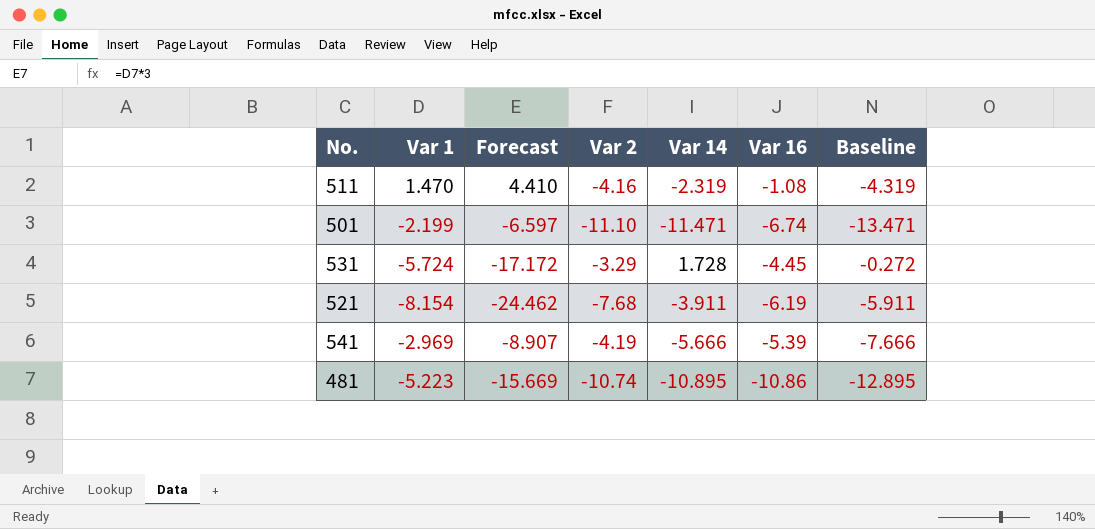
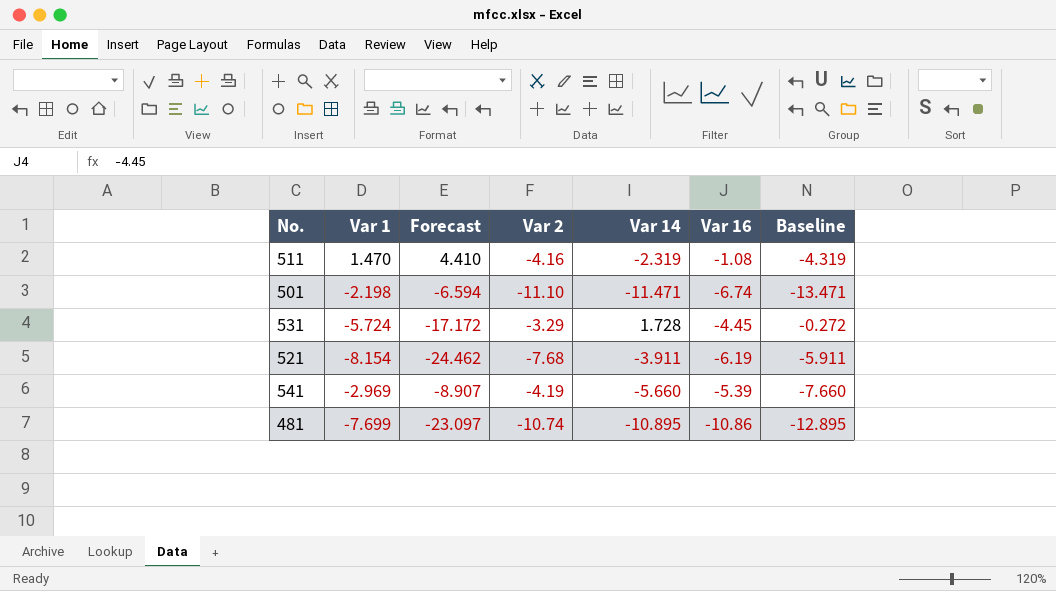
501 | Var 1: -2.199 -> -2.198
501 | Forecast: -6.597 -> -6.594
541 | Var 14: -5.666 -> -5.660
541 | Baseline: -7.666 -> -7.660
481 | Var 1: -5.223 -> -7.699
481 | Forecast: -15.669 -> -23.097

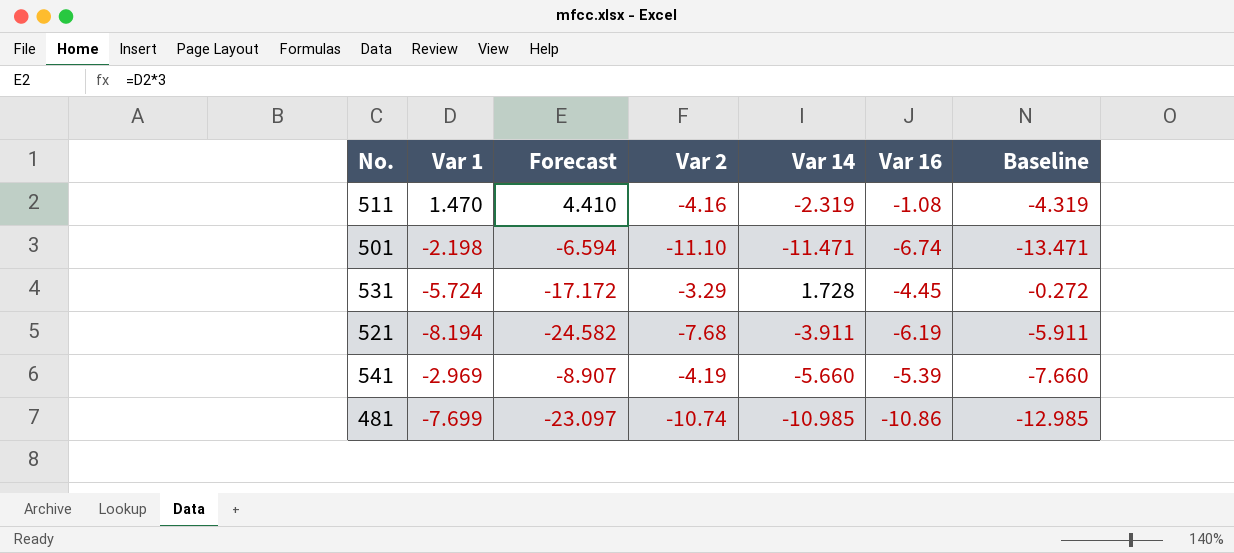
521 | Var 1: -8.154 -> -8.194
521 | Forecast: -24.462 -> -24.582
481 | Var 14: -10.895 -> -10.985
481 | Baseline: -12.895 -> -12.985

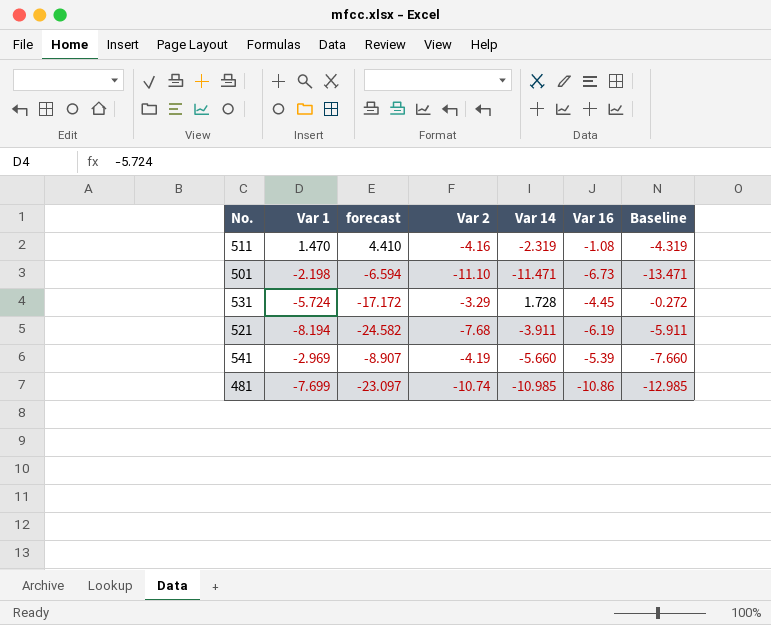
column name: Forecast -> forecast
501 | Var 16: -6.74 -> -6.73

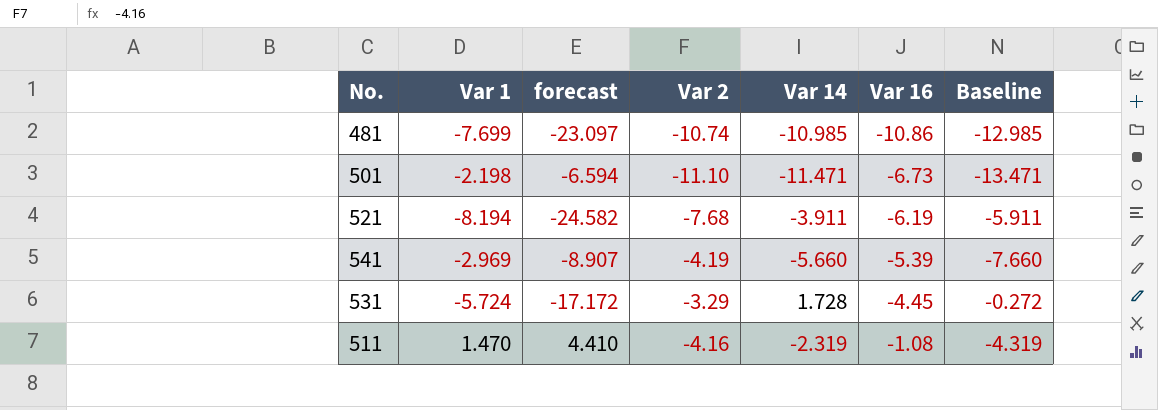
row order: none -> Var 16 ascending

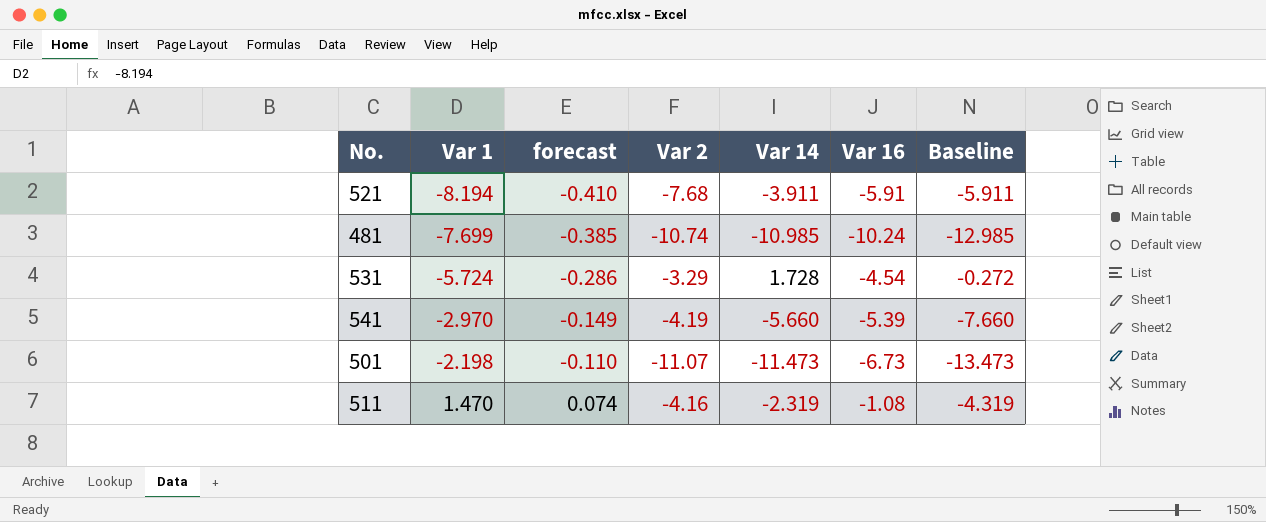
row order: Var 16 ascending -> Var 1 ascending
column forecast | formula: [Var 1] * 3 -> [Var 1] * 0.05
521 | Var 16: -6.19 -> -5.91
481 | Var 16: -10.86 -> -10.24
531 | Var 16: -4.45 -> -4.54
541 | Var 1: -2.969 -> -2.970
501 | Var 2: -11.10 -> -11.07
501 | Var 14: -11.471 -> -11.473
501 | Baseline: -13.471 -> -13.473

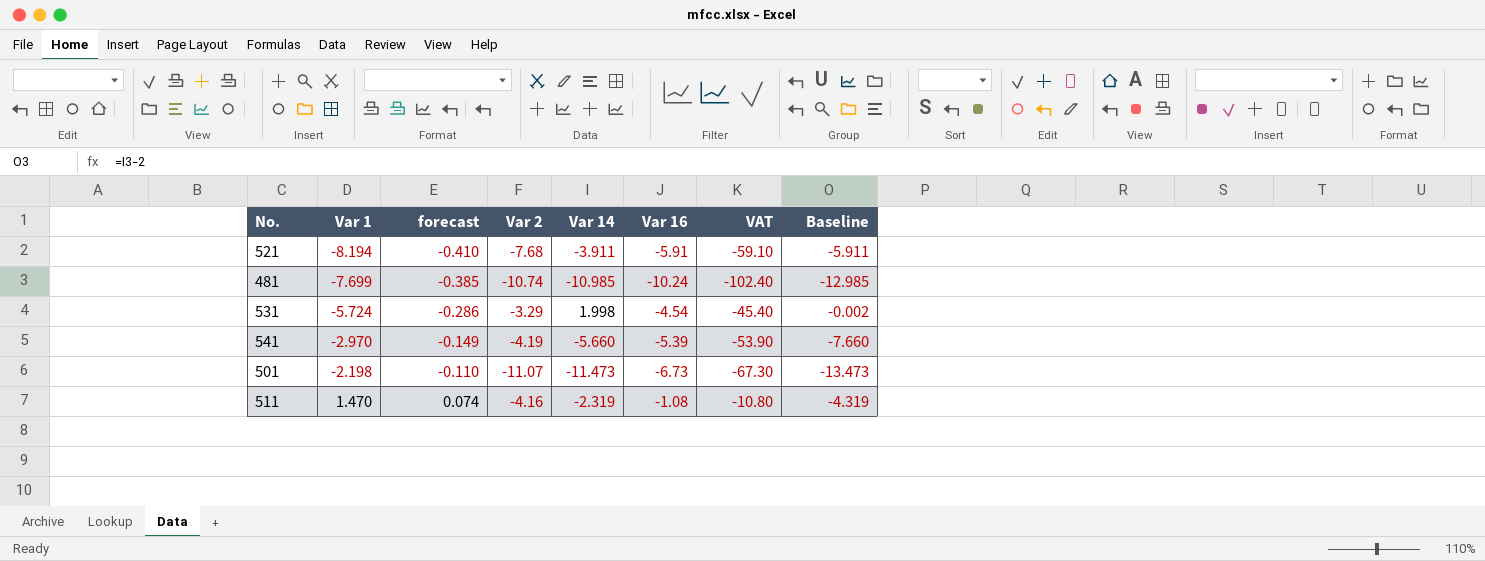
column VAT | formula: none -> [Var 16] * 10
531 | Var 14: 1.728 -> 1.998
531 | Baseline: -0.272 -> -0.002

